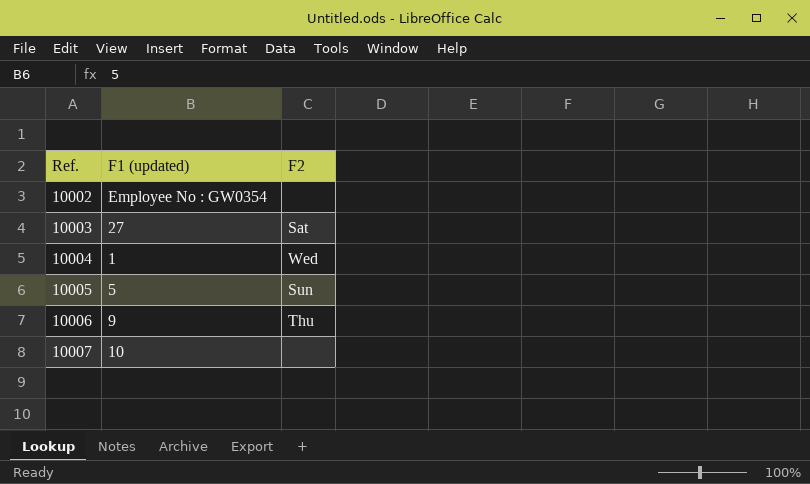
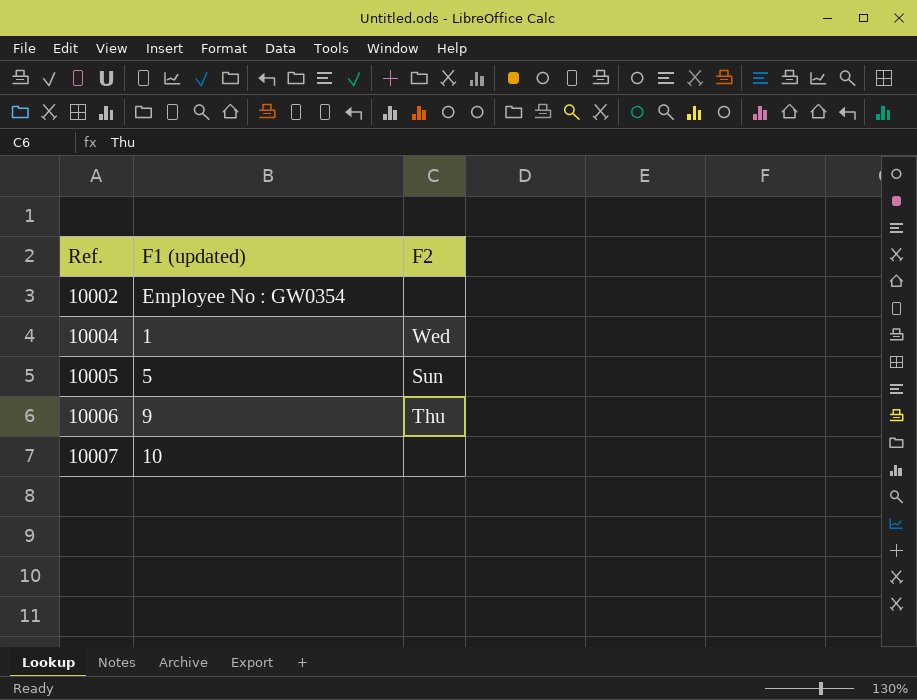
row 10003: 27 | Sat -> none

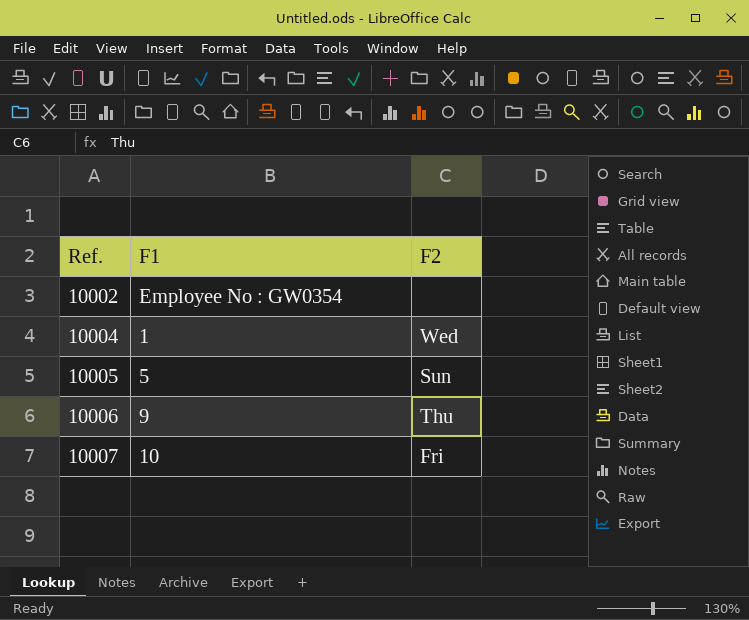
column name: F1 (updated) -> F1
10007 | F2: none -> Fri

